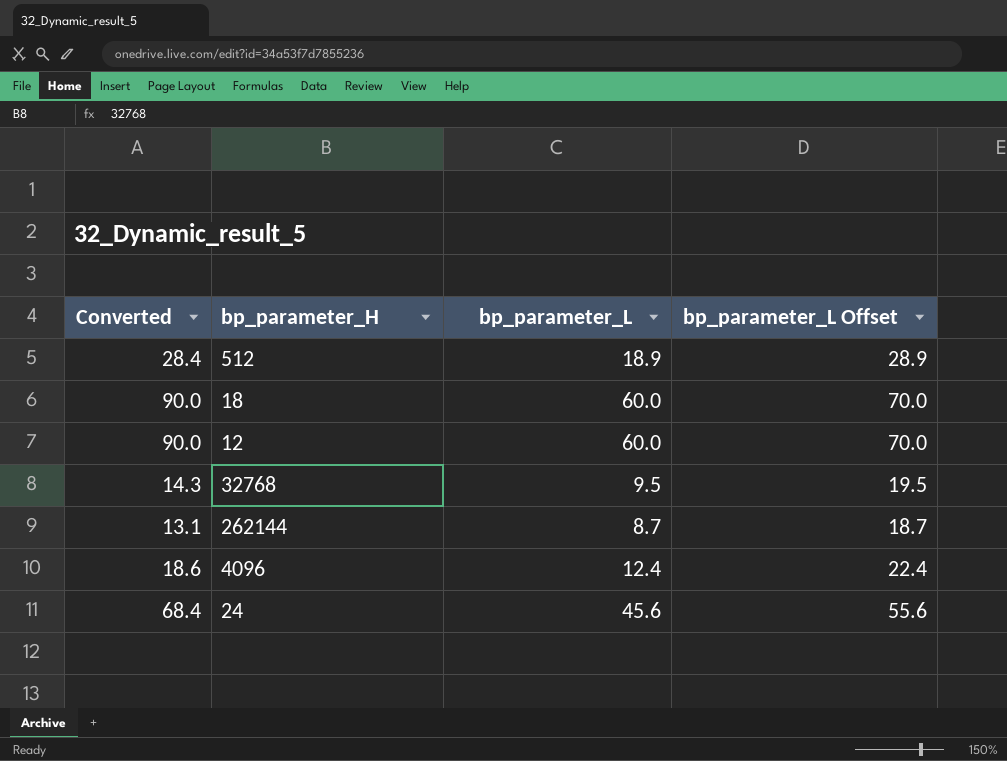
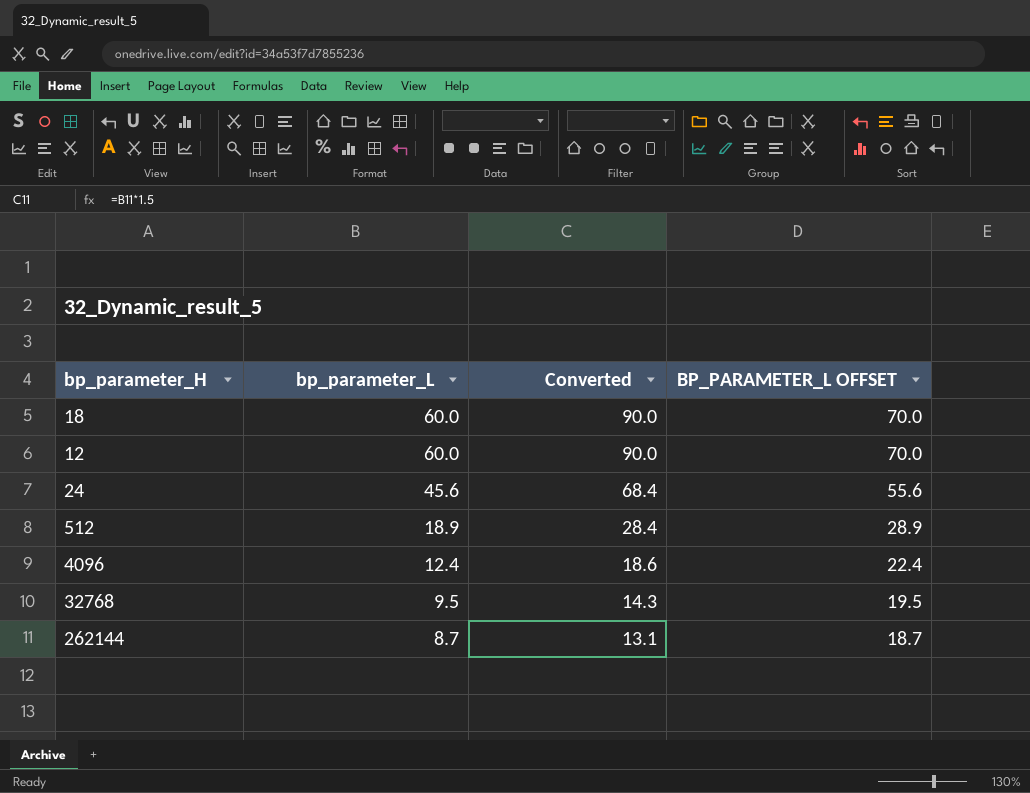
row order: none -> bp_parameter_L descending
column Converted | position: 1 -> 3
column name: bp_parameter_L Offset -> BP_PARAMETER_L OFFSET

